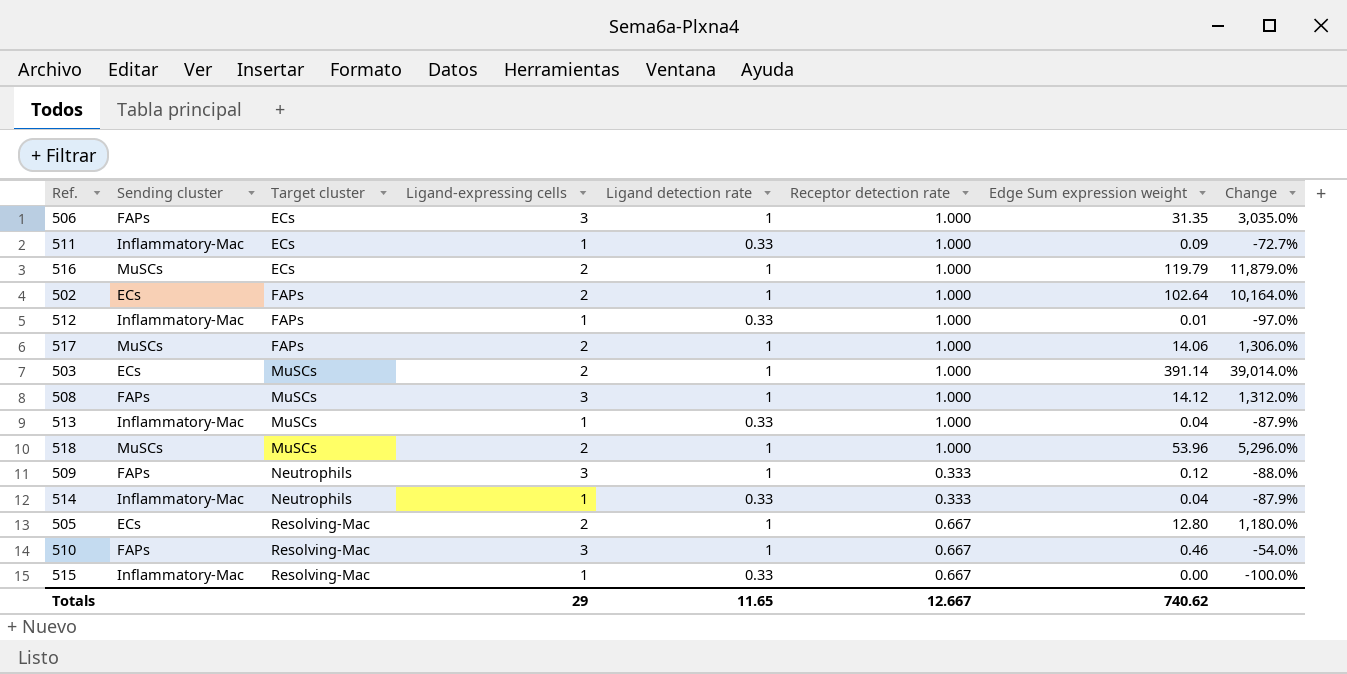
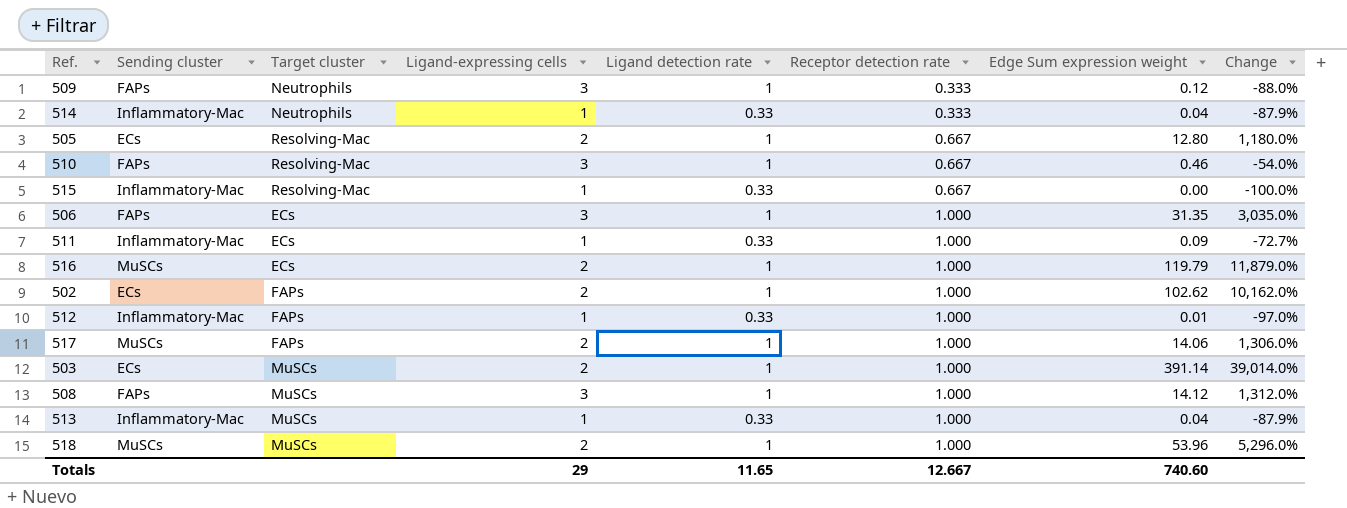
row order: Target cluster ascending -> Receptor detection rate ascending
502 | Edge Sum expression weight: 102.64 -> 102.62
502 | Change: 10,164.0% -> 10,162.0%
Totals | Edge Sum expression weight: 740.62 -> 740.60

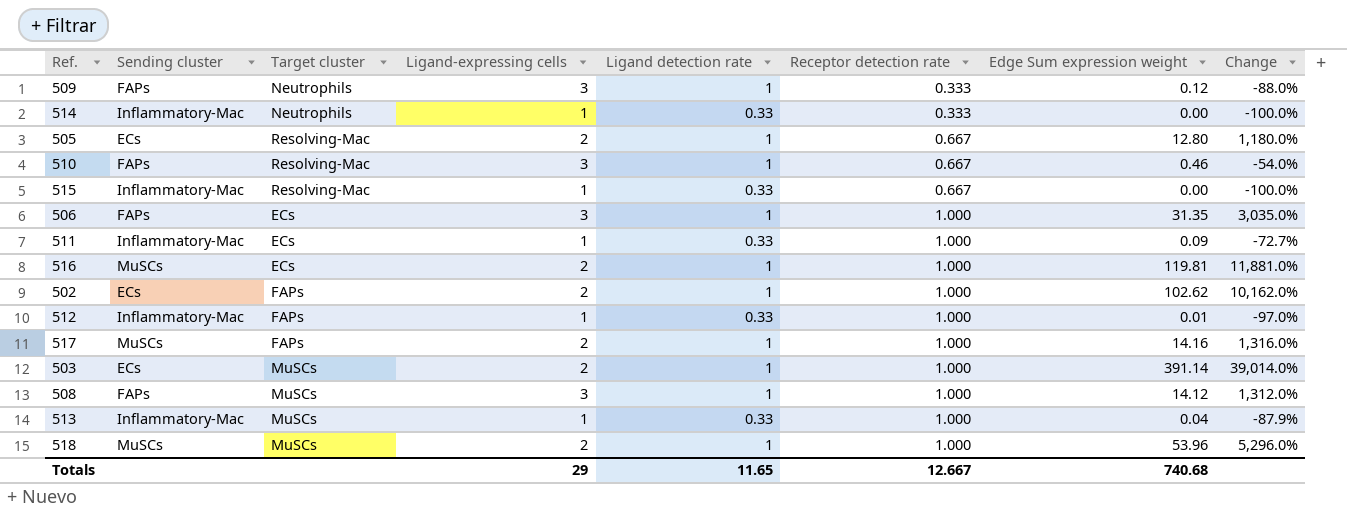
514 | Edge Sum expression weight: 0.04 -> 0.00
514 | Change: -87.9% -> -100.0%
516 | Edge Sum expression weight: 119.79 -> 119.81
516 | Change: 11,879.0% -> 11,881.0%
517 | Edge Sum expression weight: 14.06 -> 14.16
517 | Change: 1,306.0% -> 1,316.0%
Totals | Edge Sum expression weight: 740.60 -> 740.68

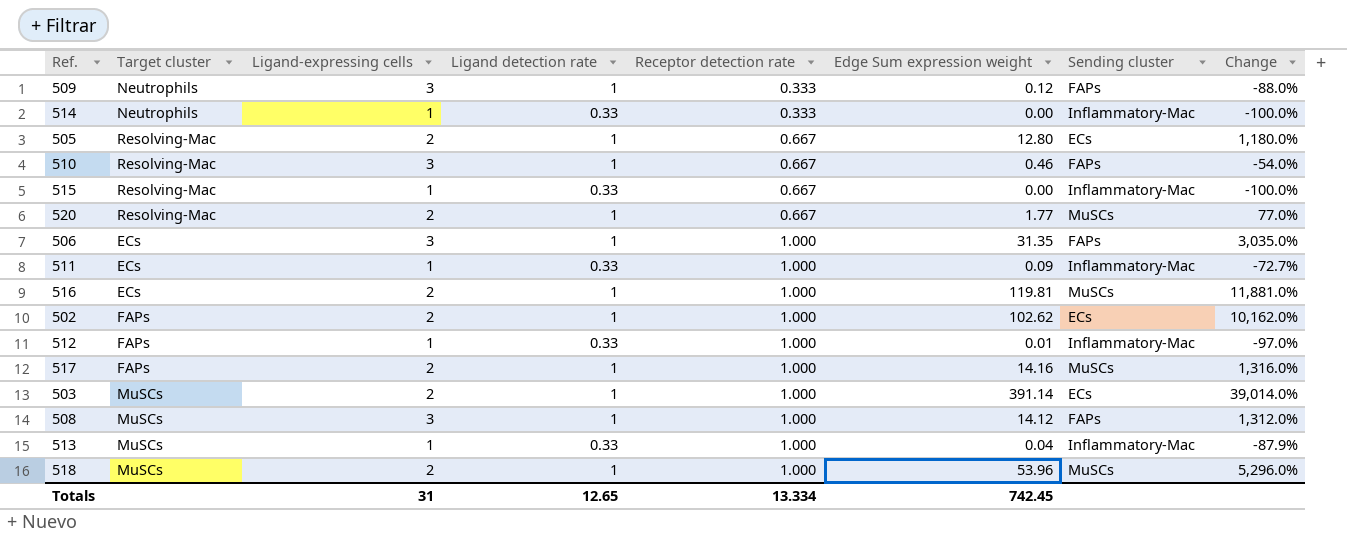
column Sending cluster | position: 2 -> 7
row 520: none -> Resolving-Mac | 2 | 1 | 0.667 | 1.77 | MuSCs | 77.0%
Totals | Ligand-expressing cells: 29 -> 31
Totals | Ligand detection rate: 11.65 -> 12.65
Totals | Receptor detection rate: 12.667 -> 13.334
Totals | Edge Sum expression weight: 740.68 -> 742.45

